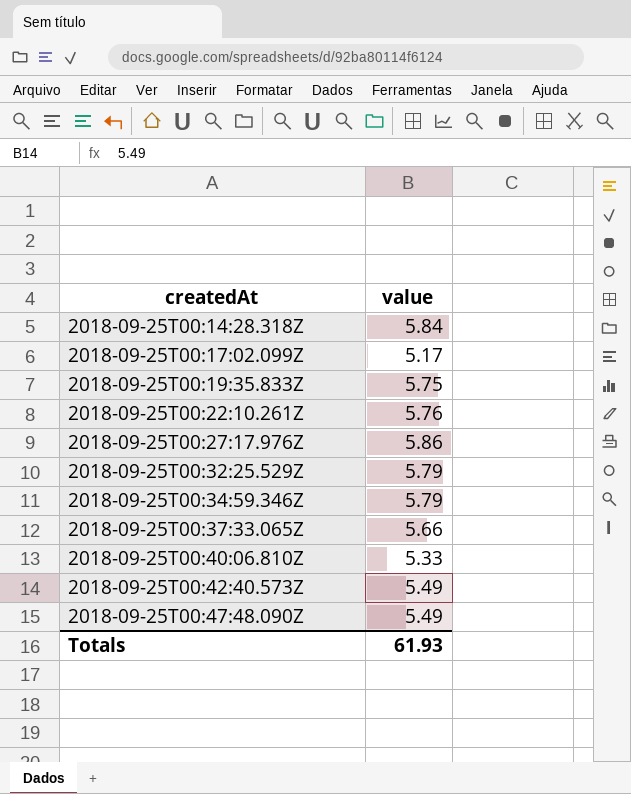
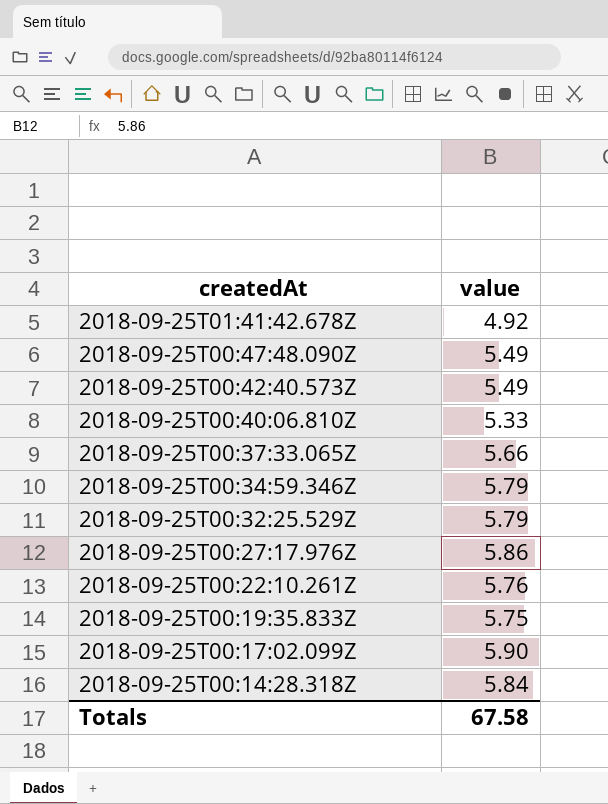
row order: createdAt ascending -> createdAt descending
row 2018-09-25T01:41:42.678Z: none -> 4.92
2018-09-25T00:17:02.099Z | value: 5.17 -> 5.90
Totals | value: 61.93 -> 67.58

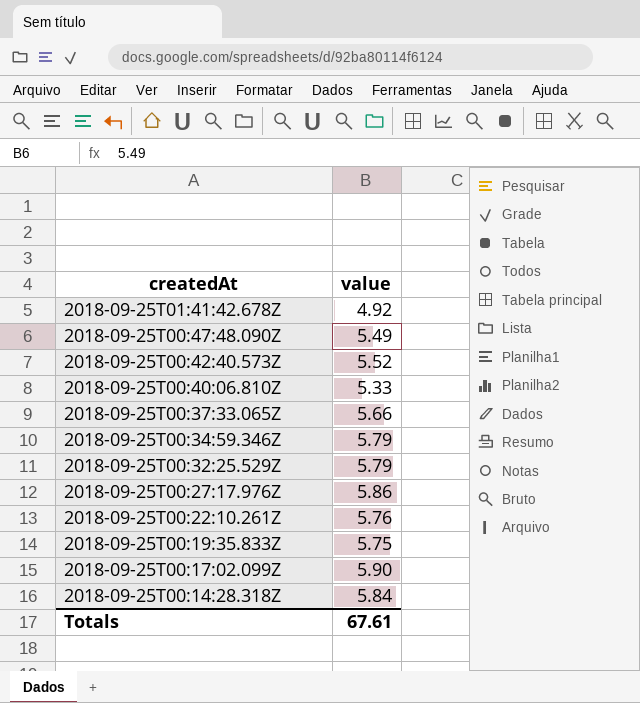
2018-09-25T00:42:40.573Z | value: 5.49 -> 5.52
Totals | value: 67.58 -> 67.61

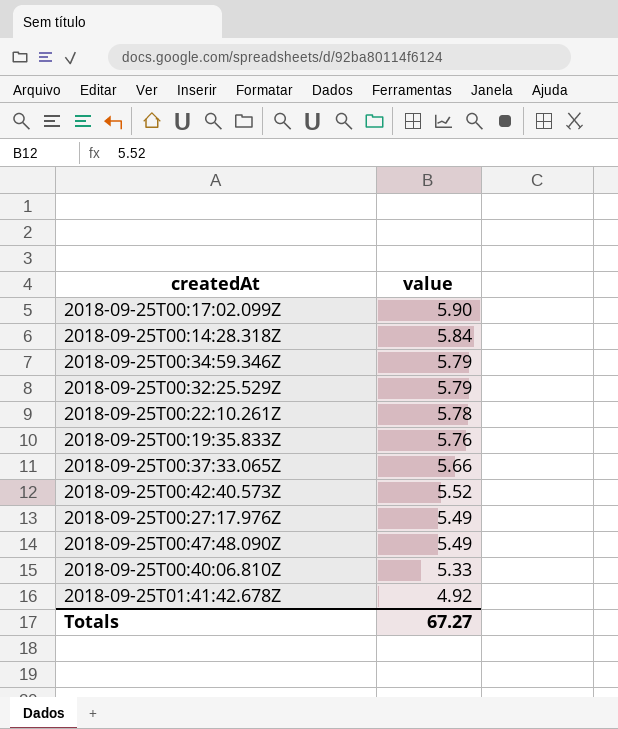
row order: createdAt descending -> value descending
2018-09-25T00:22:10.261Z | value: 5.76 -> 5.78
2018-09-25T00:19:35.833Z | value: 5.75 -> 5.76
2018-09-25T00:27:17.976Z | value: 5.86 -> 5.49
Totals | value: 67.61 -> 67.27

